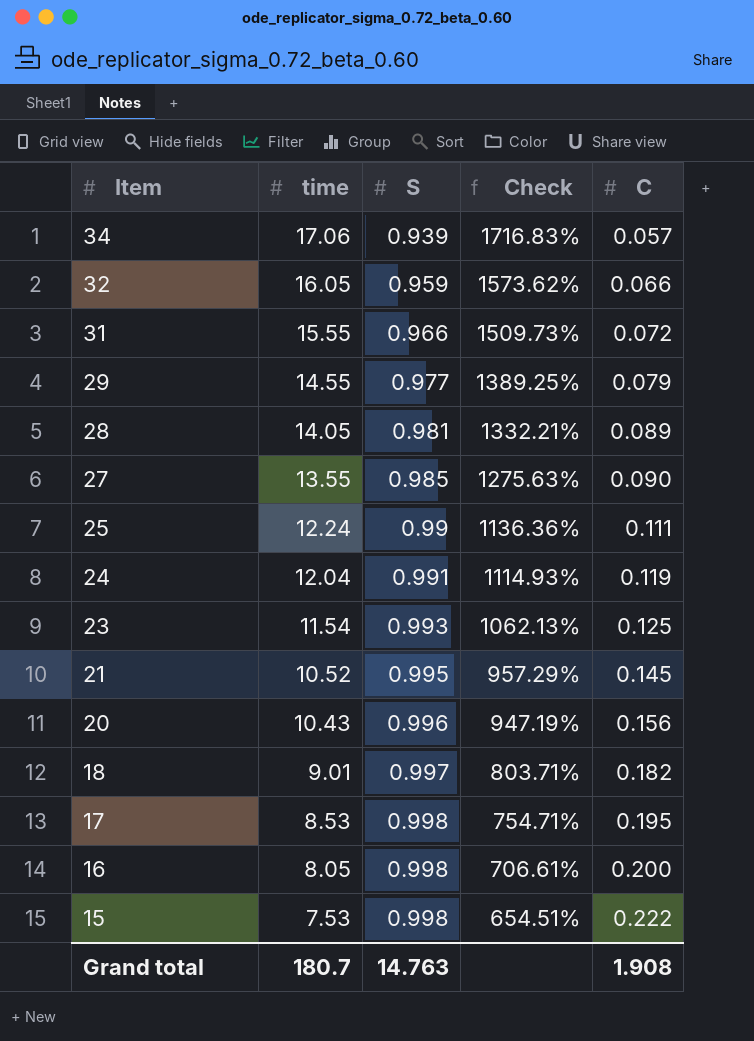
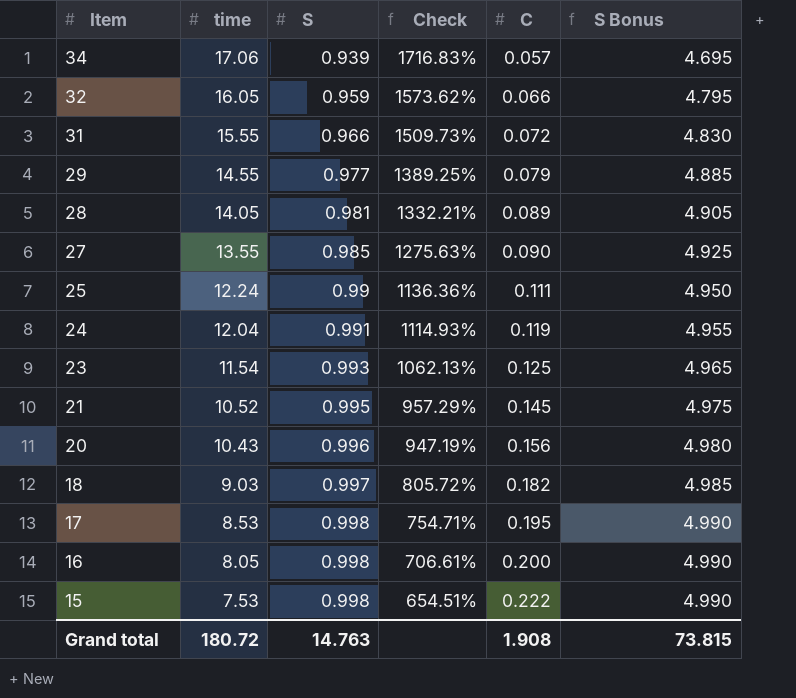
column S Bonus | formula: none -> [S] * 5
18 | time: 9.01 -> 9.03
18 | Check: 803.71% -> 805.72%
Grand total | time: 180.7 -> 180.72

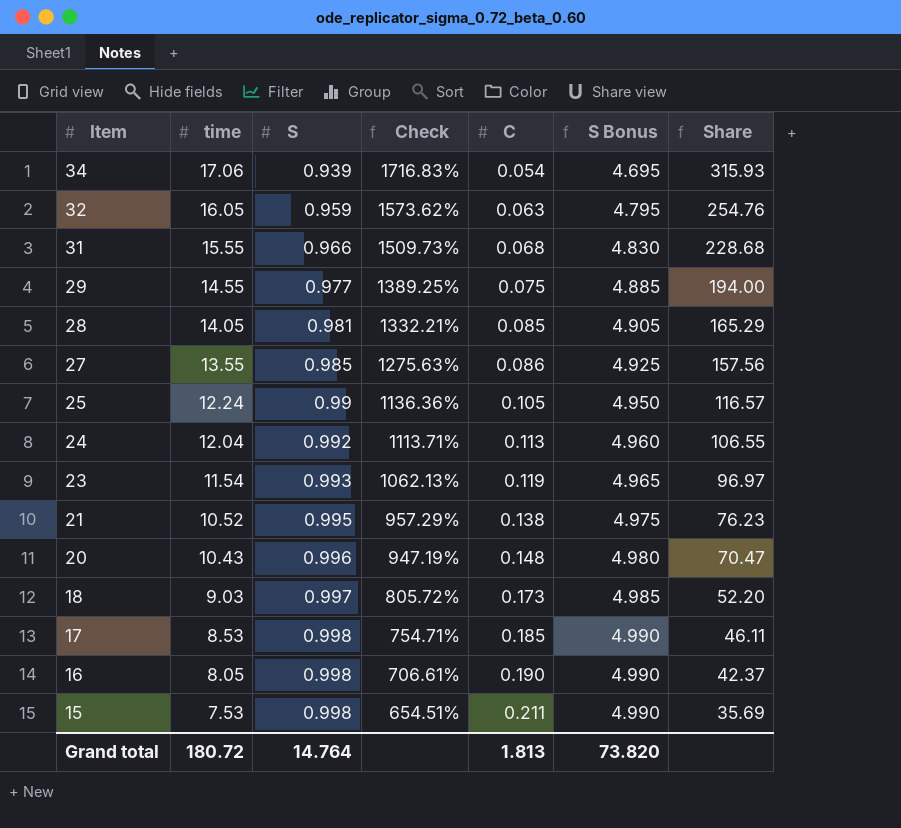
column Share | formula: none -> [time] / [C]
34 | C: 0.057 -> 0.054
32 | C: 0.066 -> 0.063
31 | C: 0.072 -> 0.068
29 | C: 0.079 -> 0.075
28 | C: 0.089 -> 0.085
27 | C: 0.090 -> 0.086
25 | C: 0.111 -> 0.105
24 | S: 0.991 -> 0.992
24 | Check: 1114.93% -> 1113.71%
24 | C: 0.119 -> 0.113
24 | S Bonus: 4.955 -> 4.960
23 | C: 0.125 -> 0.119
21 | C: 0.145 -> 0.138
20 | C: 0.156 -> 0.148
18 | C: 0.182 -> 0.173
17 | C: 0.195 -> 0.185
16 | C: 0.200 -> 0.190
15 | C: 0.222 -> 0.211
Grand total | S: 14.763 -> 14.764
Grand total | C: 1.908 -> 1.813
Grand total | S Bonus: 73.815 -> 73.820

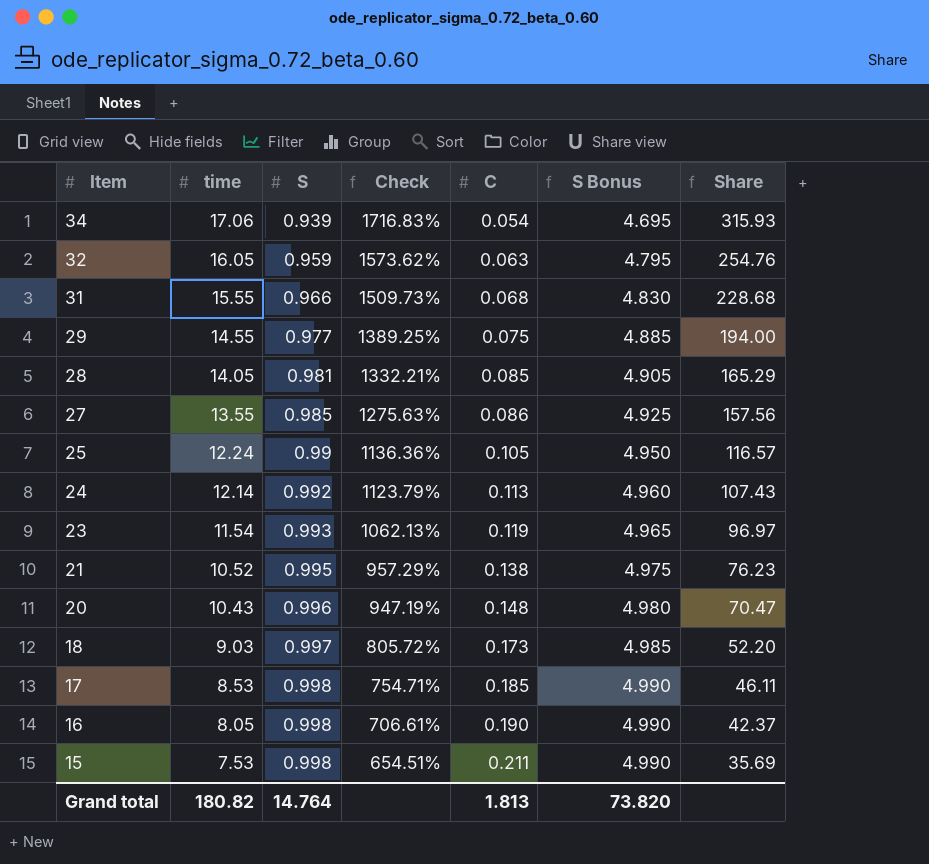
24 | time: 12.04 -> 12.14
24 | Check: 1113.71% -> 1123.79%
24 | Share: 106.55 -> 107.43
Grand total | time: 180.72 -> 180.82

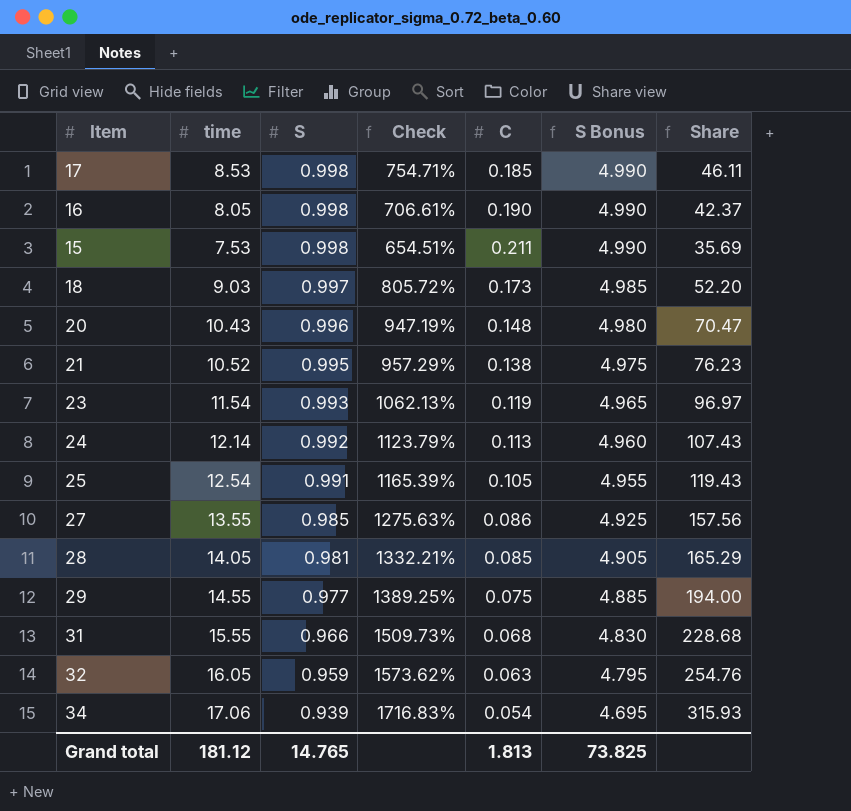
row order: Item descending -> S descending
25 | time: 12.24 -> 12.54
25 | S: 0.99 -> 0.991
25 | Check: 1136.36% -> 1165.39%
25 | S Bonus: 4.950 -> 4.955
25 | Share: 116.57 -> 119.43
Grand total | time: 180.82 -> 181.12
Grand total | S: 14.764 -> 14.765
Grand total | S Bonus: 73.820 -> 73.825

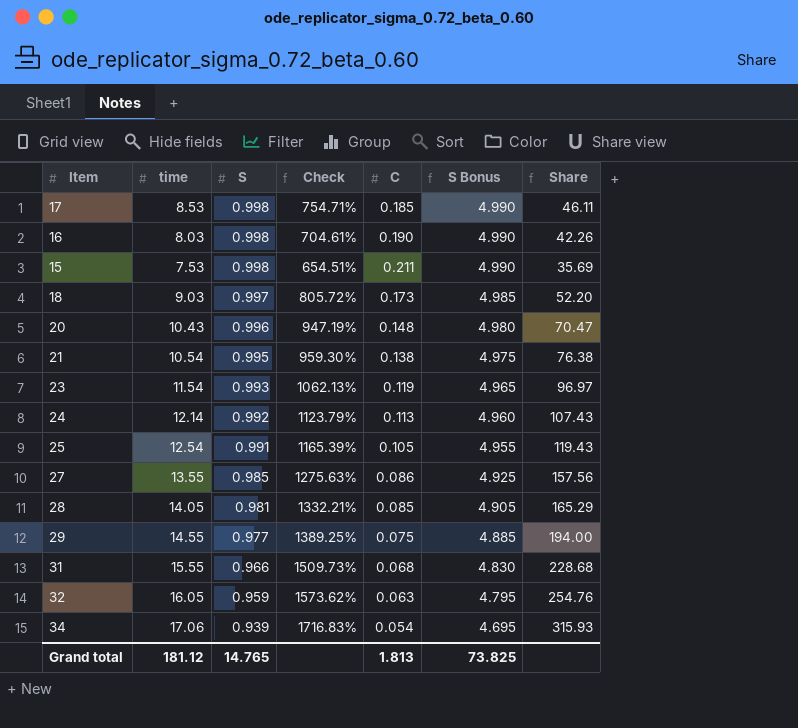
16 | time: 8.05 -> 8.03
16 | Check: 706.61% -> 704.61%
16 | Share: 42.37 -> 42.26
21 | time: 10.52 -> 10.54
21 | Check: 957.29% -> 959.30%
21 | Share: 76.23 -> 76.38

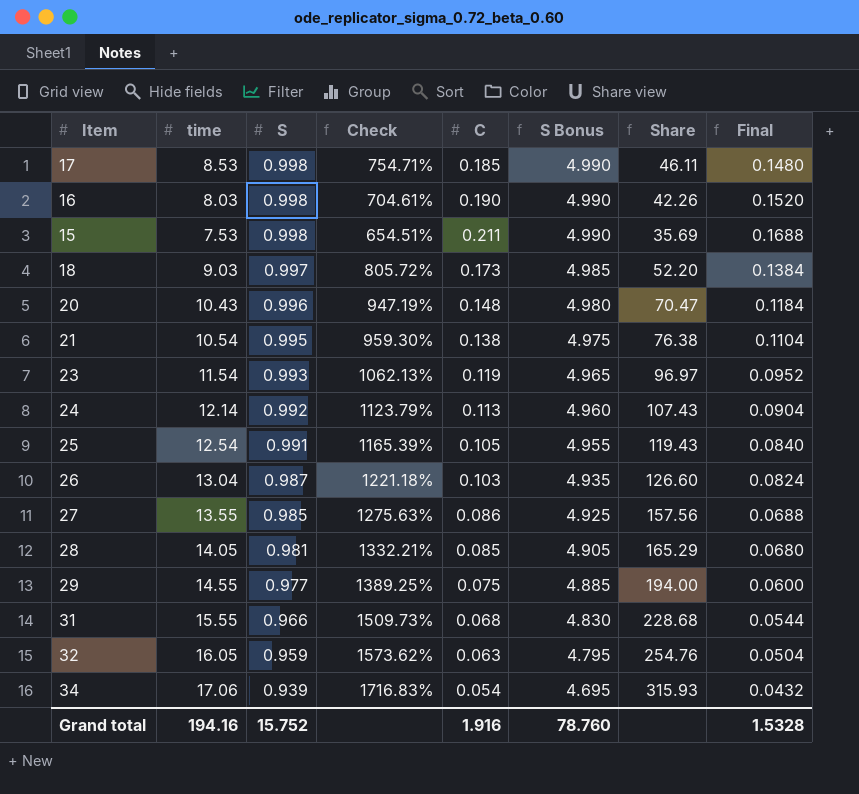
column Final | formula: none -> [C] * 0.8
row 26: none -> 13.04 | 0.987 | 1221.18% | 0.103 | 4.935 | 126.60 | 0.0824
Grand total | time: 181.12 -> 194.16
Grand total | S: 14.765 -> 15.752
Grand total | C: 1.813 -> 1.916
Grand total | S Bonus: 73.825 -> 78.760

